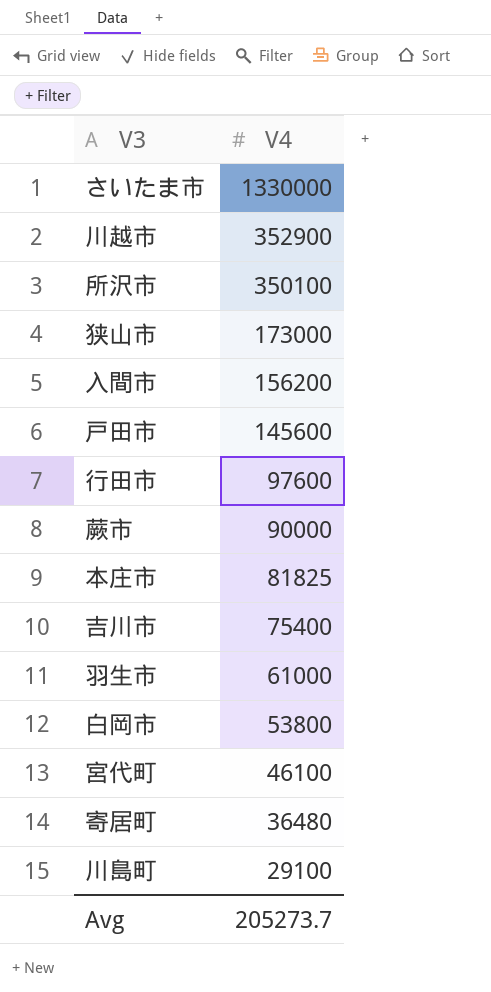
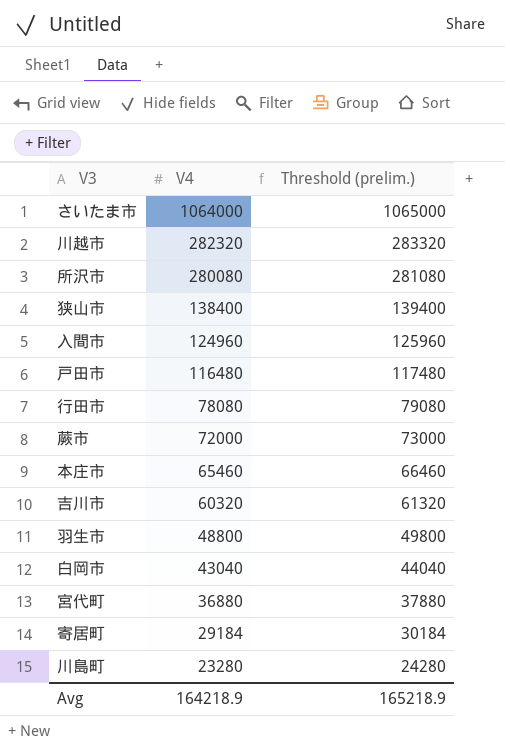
column Threshold (prelim.) | formula: none -> [V4] + 1000
さいたま市 | V4: 1330000 -> 1064000
川越市 | V4: 352900 -> 282320
所沢市 | V4: 350100 -> 280080
狭山市 | V4: 173000 -> 138400
入間市 | V4: 156200 -> 124960
戸田市 | V4: 145600 -> 116480
行田市 | V4: 97600 -> 78080
蕨市 | V4: 90000 -> 72000
本庄市 | V4: 81825 -> 65460
吉川市 | V4: 75400 -> 60320
羽生市 | V4: 61000 -> 48800
白岡市 | V4: 53800 -> 43040
宮代町 | V4: 46100 -> 36880
寄居町 | V4: 36480 -> 29184
川島町 | V4: 29100 -> 23280
Avg | V4: 205273.7 -> 164218.9

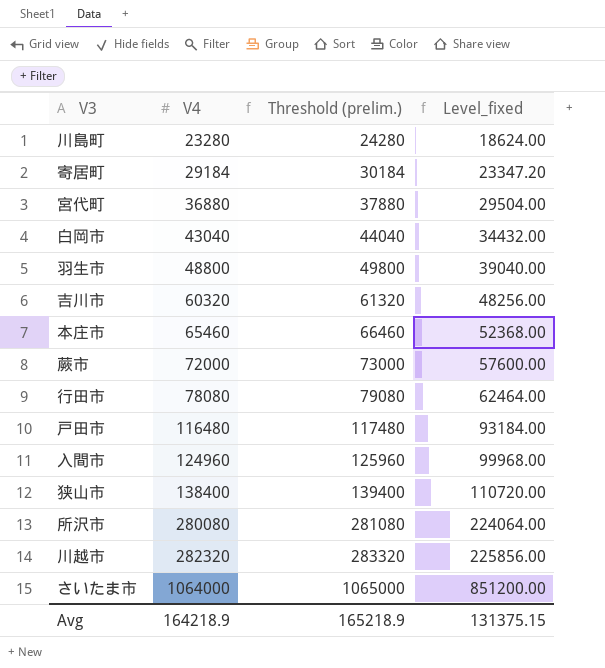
row order: V4 descending -> V4 ascending
column Level_fixed | formula: none -> [V4] * 0.8

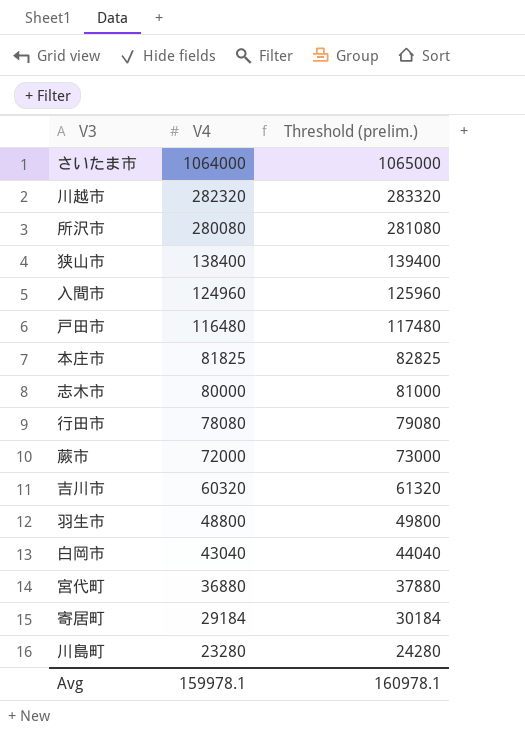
row order: V4 ascending -> V4 descending
column Level_fixed | formula: [V4] * 0.8 -> none
本庄市 | V4: 65460 -> 81825
本庄市 | Threshold (prelim.): 66460 -> 82825
row 志木市: none -> 80000 | 81000
Avg | V4: 164218.9 -> 159978.1
Avg | Threshold (prelim.): 165218.9 -> 160978.1

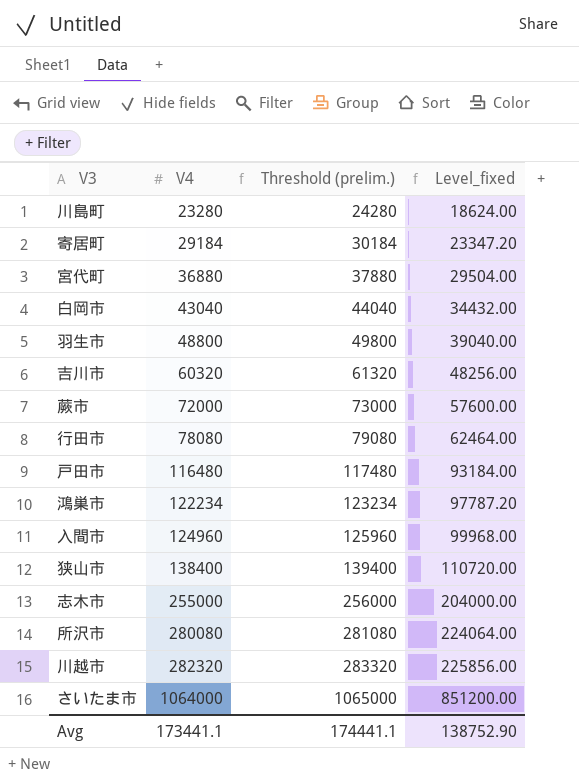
row order: V4 descending -> V4 ascending
column Level_fixed | formula: none -> [V4] * 0.8
row 本庄市: 81825 | 82825 -> none
row 鴻巣市: none -> 122234 | 123234 | 97787.20
志木市 | V4: 80000 -> 255000
志木市 | Threshold (prelim.): 81000 -> 256000
Avg | V4: 159978.1 -> 173441.1
Avg | Threshold (prelim.): 160978.1 -> 174441.1

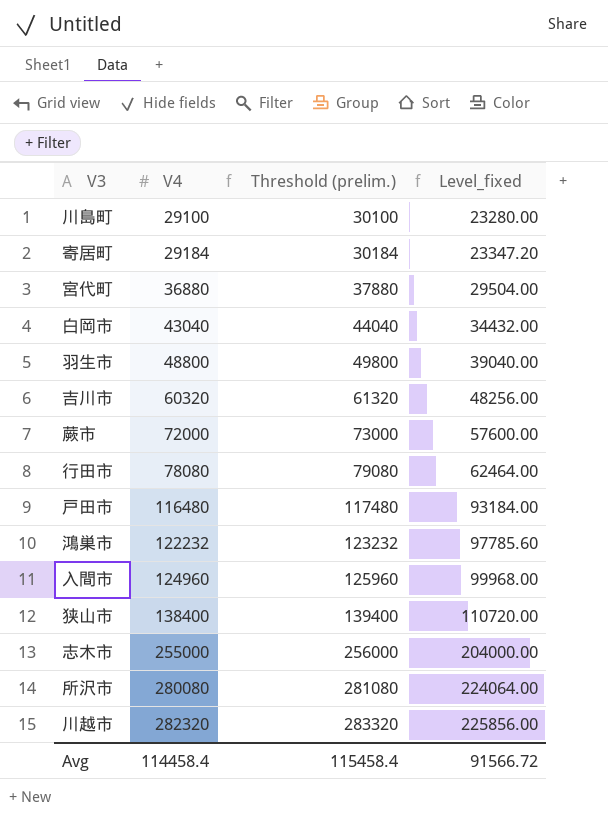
row さいたま市: 1064000 | 1065000 | 851200.00 -> none
川島町 | V4: 23280 -> 29100
川島町 | Threshold (prelim.): 24280 -> 30100
川島町 | Level_fixed: 18624.00 -> 23280.00
鴻巣市 | V4: 122234 -> 122232
鴻巣市 | Threshold (prelim.): 123234 -> 123232
鴻巣市 | Level_fixed: 97787.20 -> 97785.60
Avg | V4: 173441.1 -> 114458.4
Avg | Threshold (prelim.): 174441.1 -> 115458.4
Avg | Level_fixed: 138752.90 -> 91566.72

